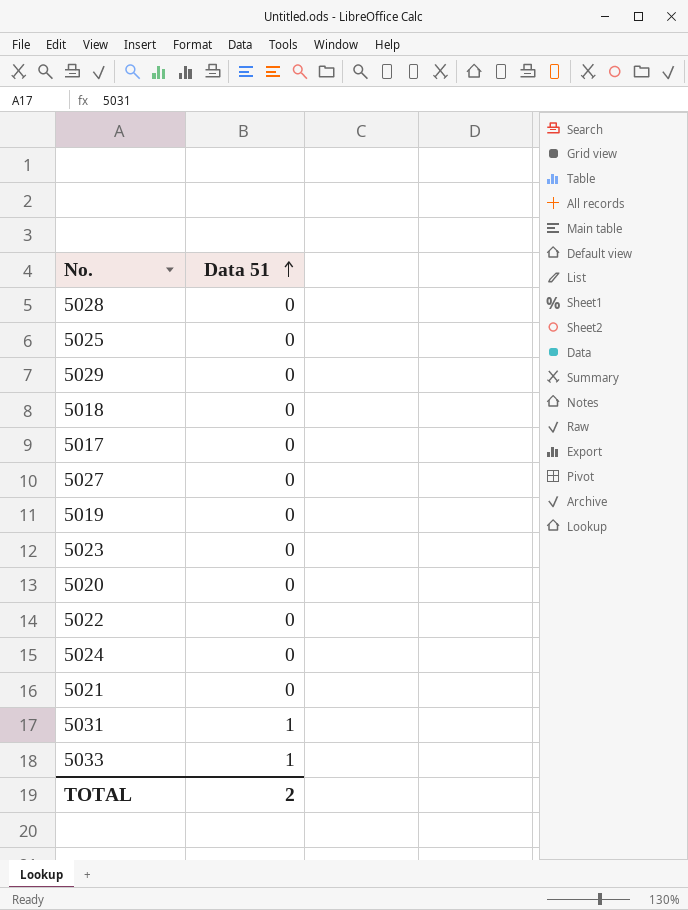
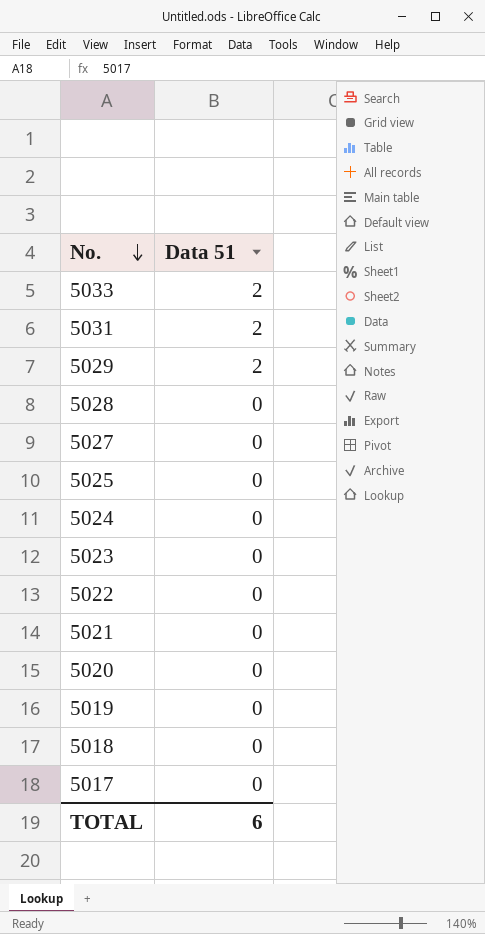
row order: Data 51 ascending -> No. descending
5033 | Data 51: 1 -> 2
5031 | Data 51: 1 -> 2
5029 | Data 51: 0 -> 2
TOTAL | Data 51: 2 -> 6

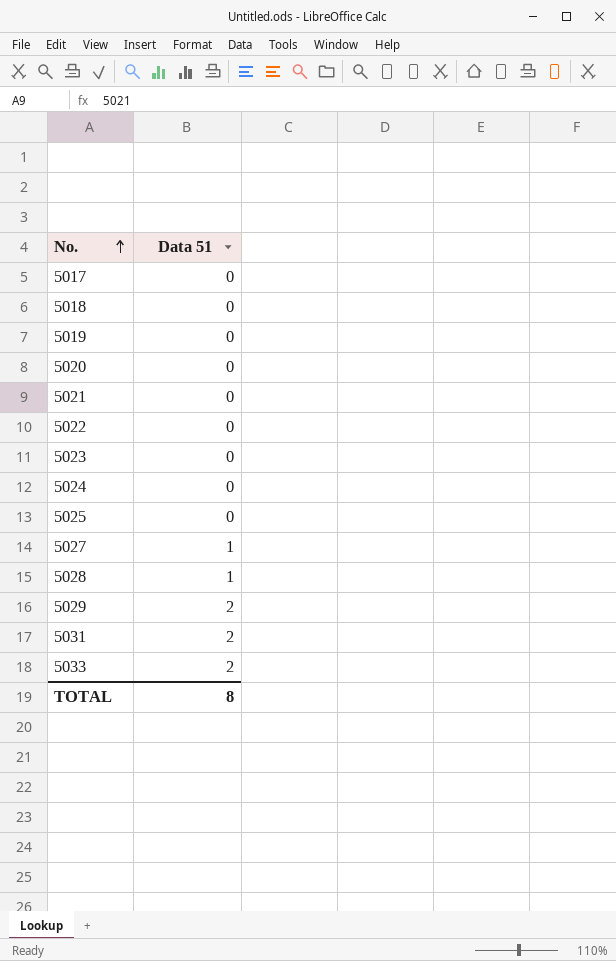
row order: No. descending -> No. ascending
5027 | Data 51: 0 -> 1
5028 | Data 51: 0 -> 1
TOTAL | Data 51: 6 -> 8

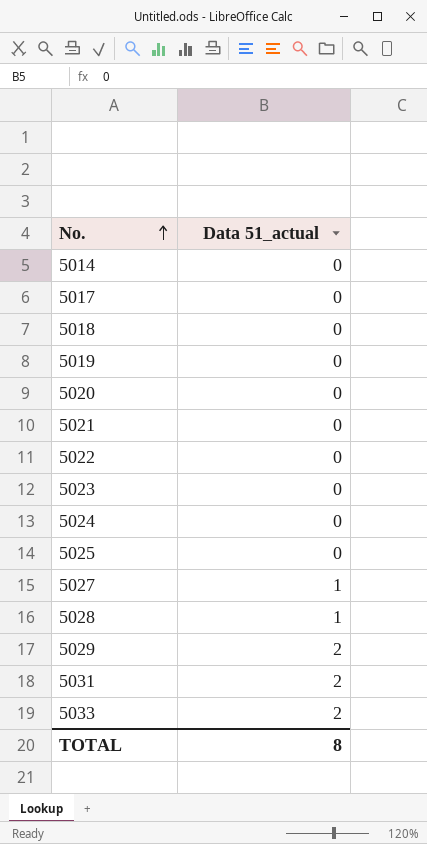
column name: Data 51 -> Data 51_actual
row 5014: none -> 0

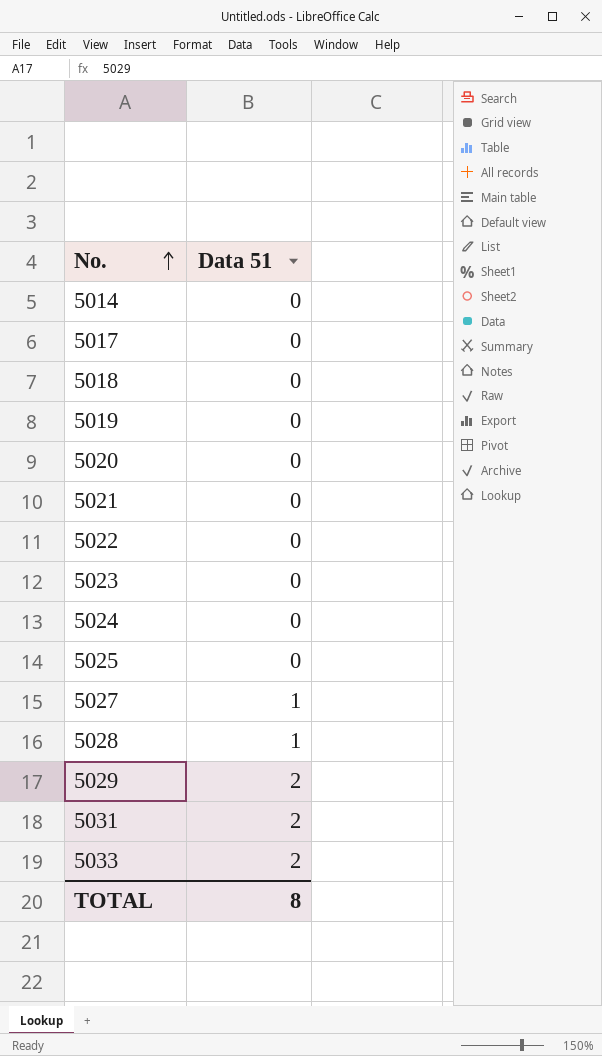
column name: Data 51_actual -> Data 51

